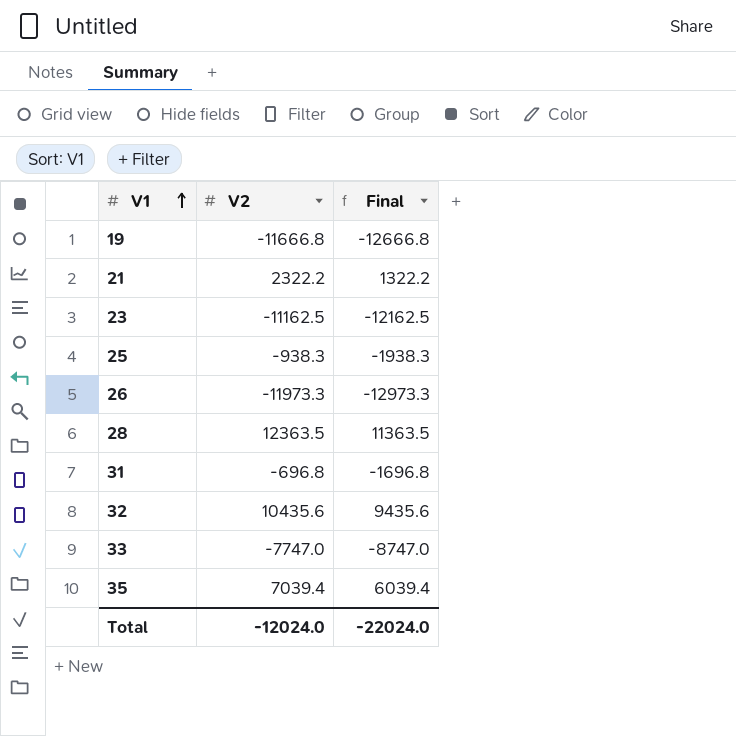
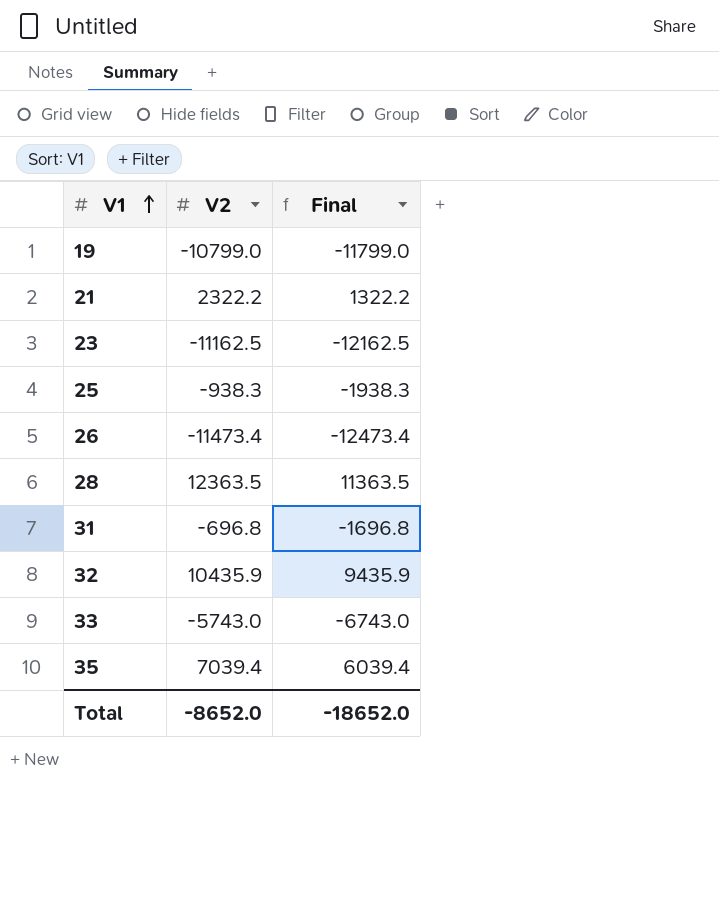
19 | V2: -11666.8 -> -10799.0
19 | Final: -12666.8 -> -11799.0
26 | V2: -11973.3 -> -11473.4
26 | Final: -12973.3 -> -12473.4
32 | V2: 10435.6 -> 10435.9
32 | Final: 9435.6 -> 9435.9
33 | V2: -7747.0 -> -5743.0
33 | Final: -8747.0 -> -6743.0
Total | V2: -12024.0 -> -8652.0
Total | Final: -22024.0 -> -18652.0

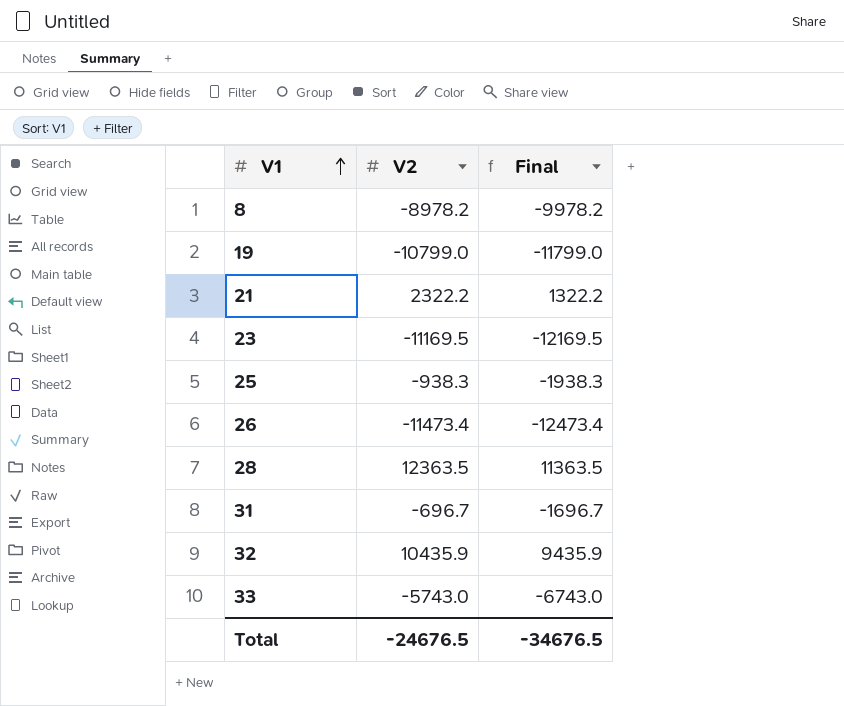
row 35: 7039.4 | 6039.4 -> none
row 8: none -> -8978.2 | -9978.2
23 | V2: -11162.5 -> -11169.5
23 | Final: -12162.5 -> -12169.5
31 | V2: -696.8 -> -696.7
31 | Final: -1696.8 -> -1696.7
Total | V2: -8652.0 -> -24676.5
Total | Final: -18652.0 -> -34676.5

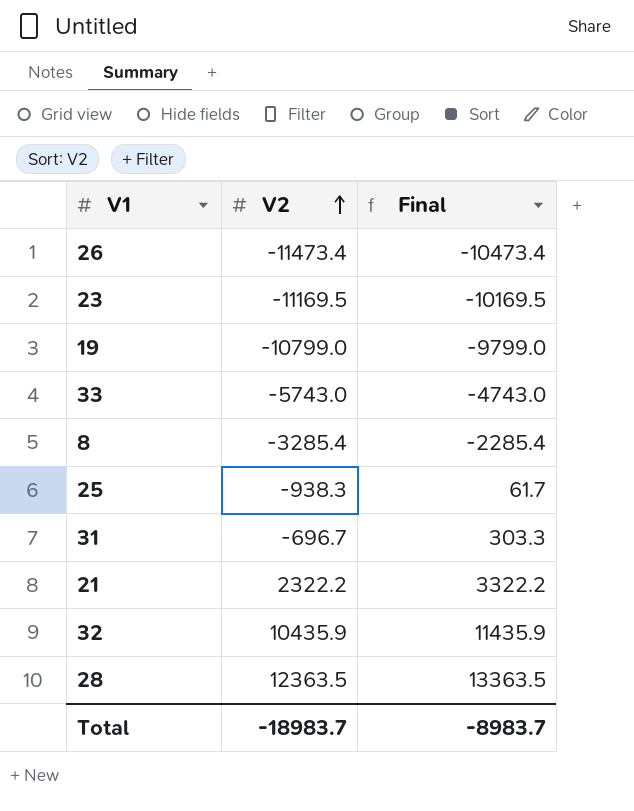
row order: V1 ascending -> V2 ascending
column Final | formula: [V2] - 1000 -> [V2] + 1000
8 | V2: -8978.2 -> -3285.4
Total | V2: -24676.5 -> -18983.7
Total | Final: -34676.5 -> -8983.7

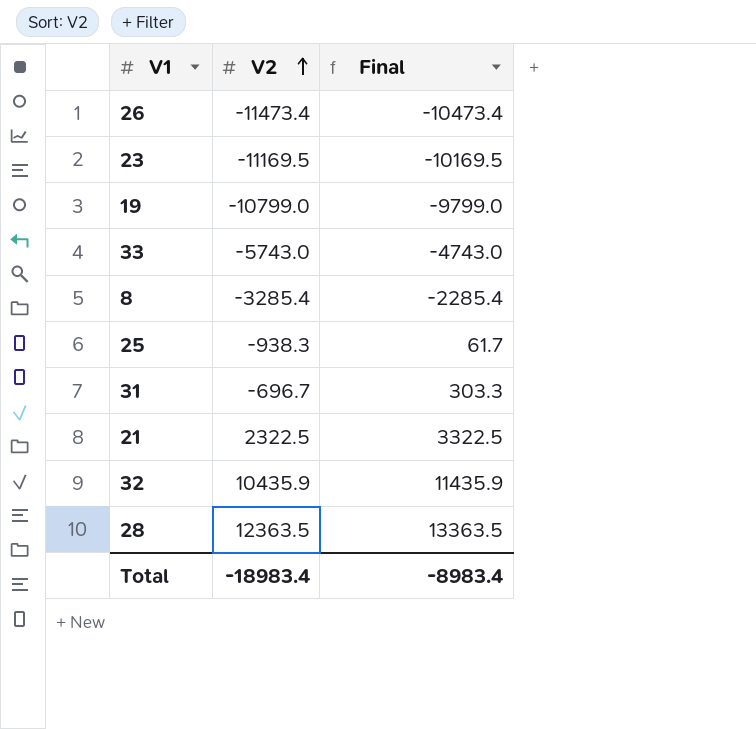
21 | V2: 2322.2 -> 2322.5
21 | Final: 3322.2 -> 3322.5
Total | V2: -18983.7 -> -18983.4
Total | Final: -8983.7 -> -8983.4

